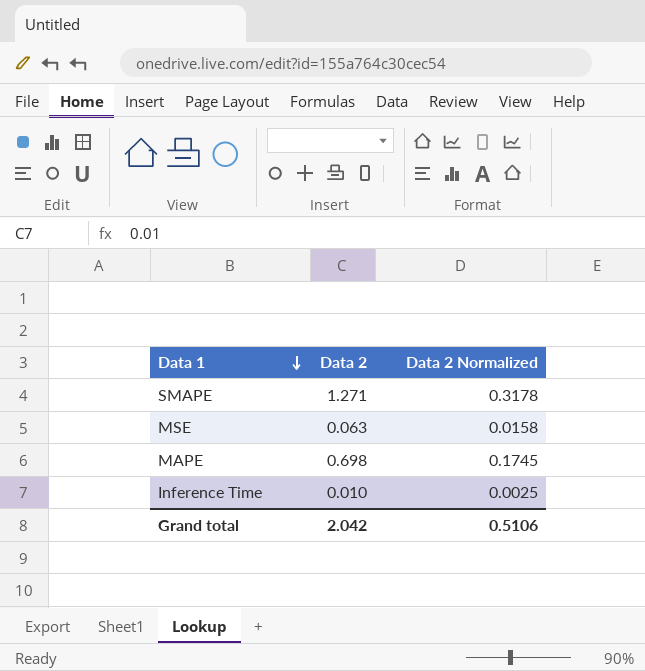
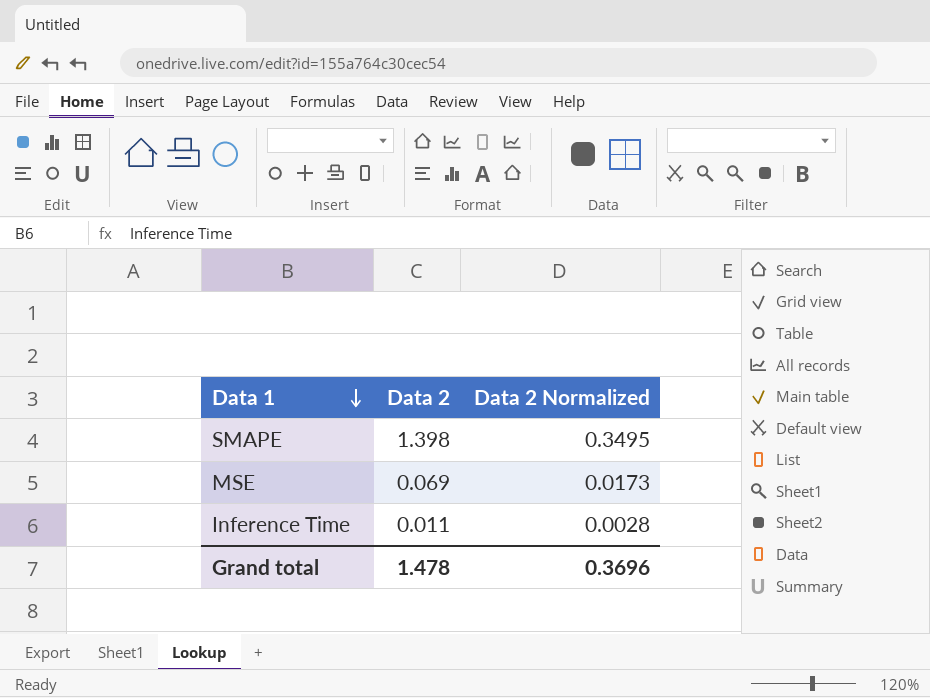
row MAPE: 0.698 | 0.1745 -> none
SMAPE | Data 2: 1.271 -> 1.398
SMAPE | Data 2 Normalized: 0.3178 -> 0.3495
MSE | Data 2: 0.063 -> 0.069
MSE | Data 2 Normalized: 0.0158 -> 0.0173
Inference Time | Data 2: 0.010 -> 0.011
Inference Time | Data 2 Normalized: 0.0025 -> 0.0028
Grand total | Data 2: 2.042 -> 1.478
Grand total | Data 2 Normalized: 0.5106 -> 0.3696

